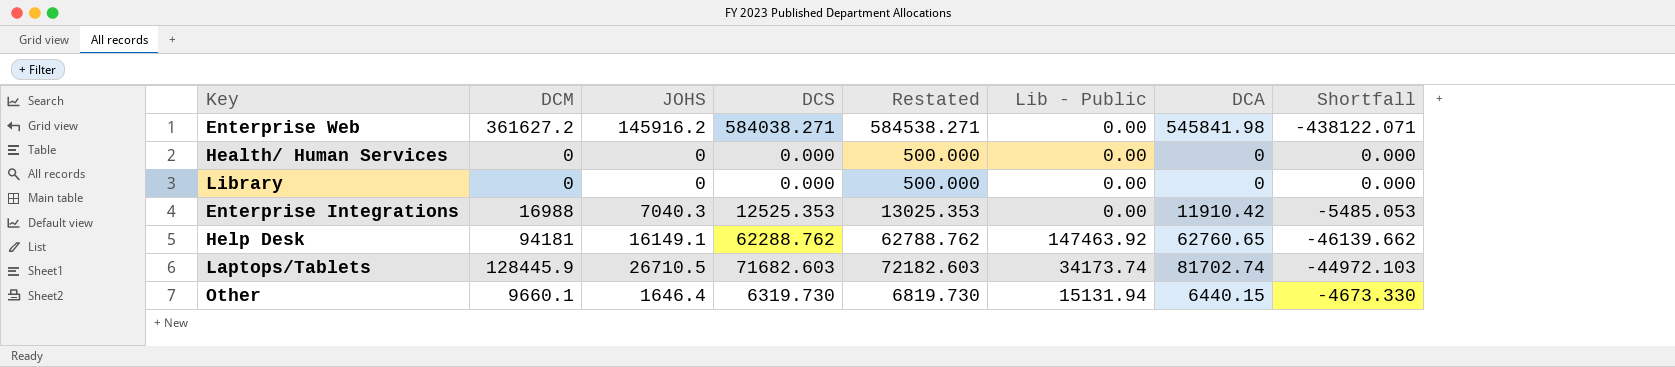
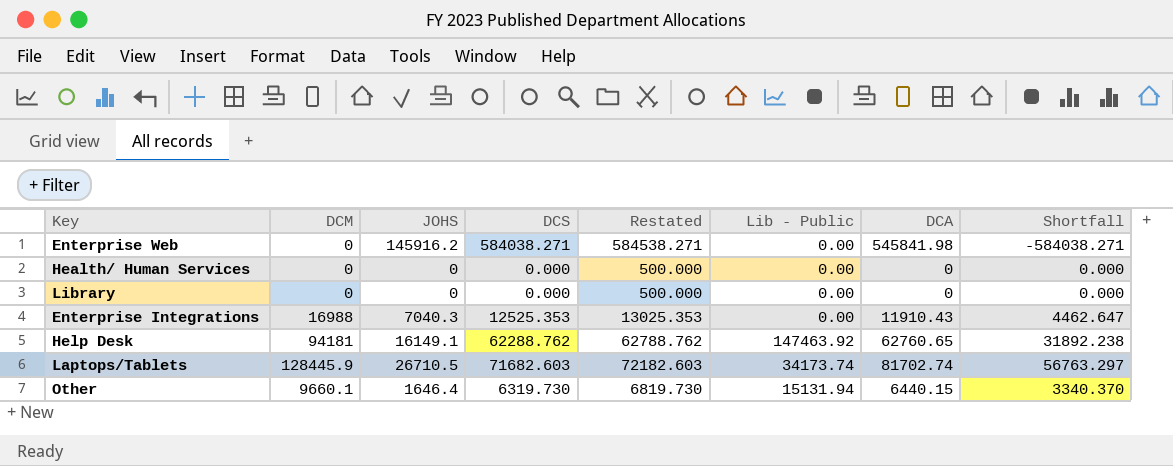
column Shortfall | formula: [JOHS] - [DCS] -> [DCM] - [DCS]
Enterprise Web | DCM: 361627.2 -> 0
Enterprise Integrations | DCA: 11910.42 -> 11910.43

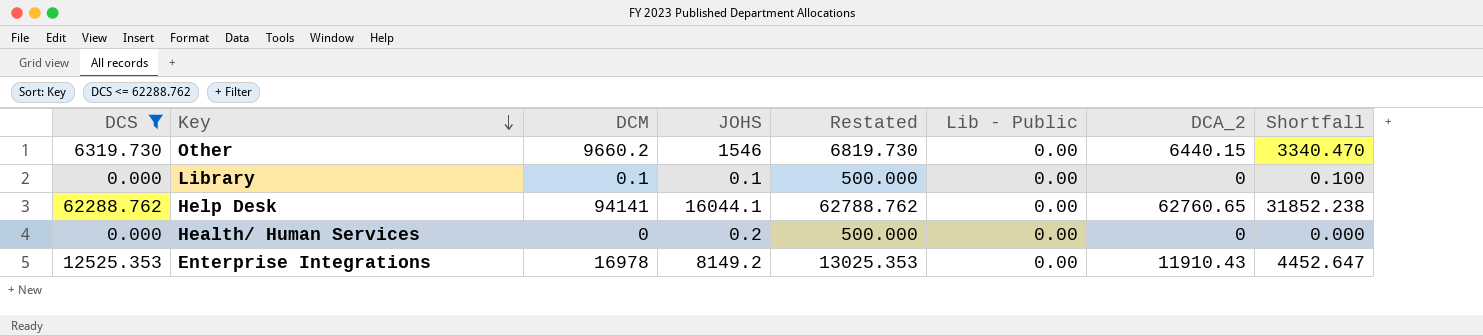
filter: none -> DCS <= 62288.762
row order: none -> Key descending
column DCS | position: 4 -> 1
column name: DCA -> DCA_2
Other | DCM: 9660.1 -> 9660.2
Other | JOHS: 1646.4 -> 1546
Other | Lib - Public: 15131.94 -> 0.00
Other | Shortfall: 3340.370 -> 3340.470
Library | DCM: 0 -> 0.1
Library | JOHS: 0 -> 0.1
Library | Shortfall: 0.000 -> 0.100
Help Desk | DCM: 94181 -> 94141
Help Desk | JOHS: 16149.1 -> 16044.1
Help Desk | Lib - Public: 147463.92 -> 0.00
Help Desk | Shortfall: 31892.238 -> 31852.238
Health/ Human Services | JOHS: 0 -> 0.2
Enterprise Integrations | DCM: 16988 -> 16978
Enterprise Integrations | JOHS: 7040.3 -> 8149.2
Enterprise Integrations | Shortfall: 4462.647 -> 4452.647

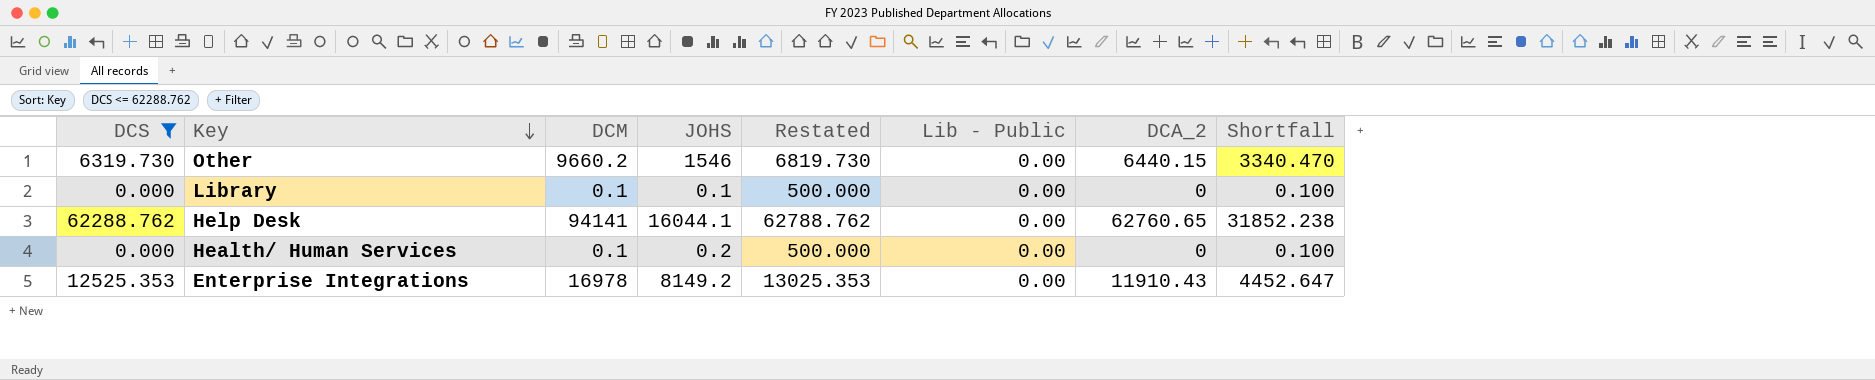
Health/ Human Services | DCM: 0 -> 0.1
Health/ Human Services | Shortfall: 0.000 -> 0.100

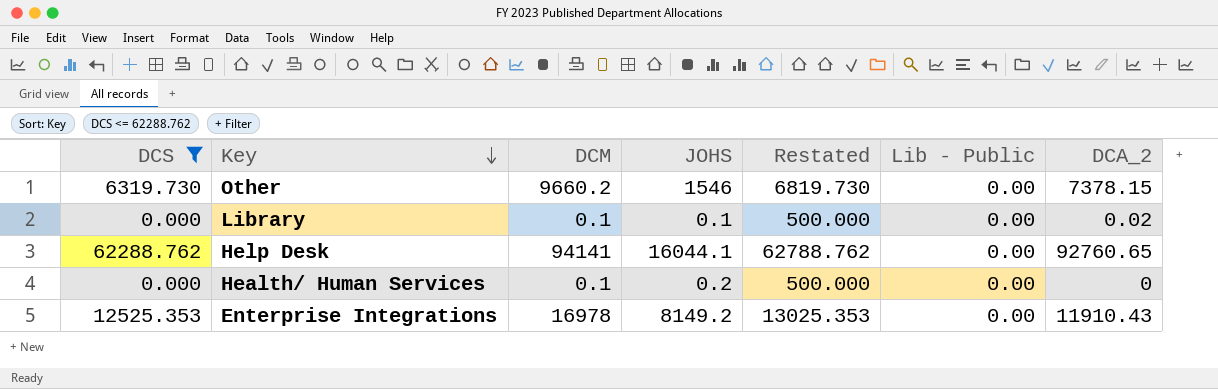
column Shortfall | formula: [DCM] - [DCS] -> none
Other | DCA_2: 6440.15 -> 7378.15
Library | DCA_2: 0 -> 0.02
Help Desk | DCA_2: 62760.65 -> 92760.65

